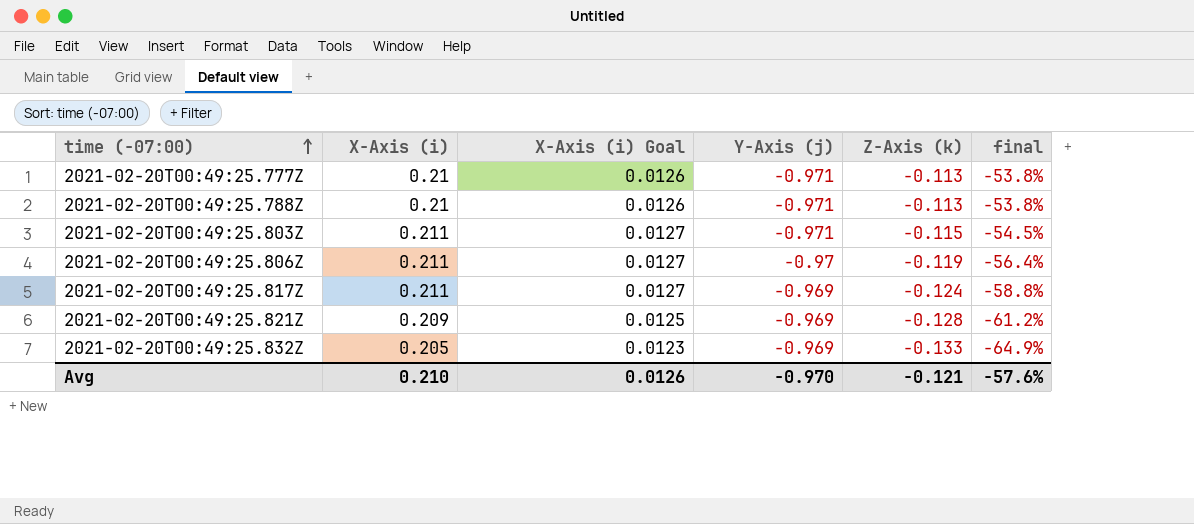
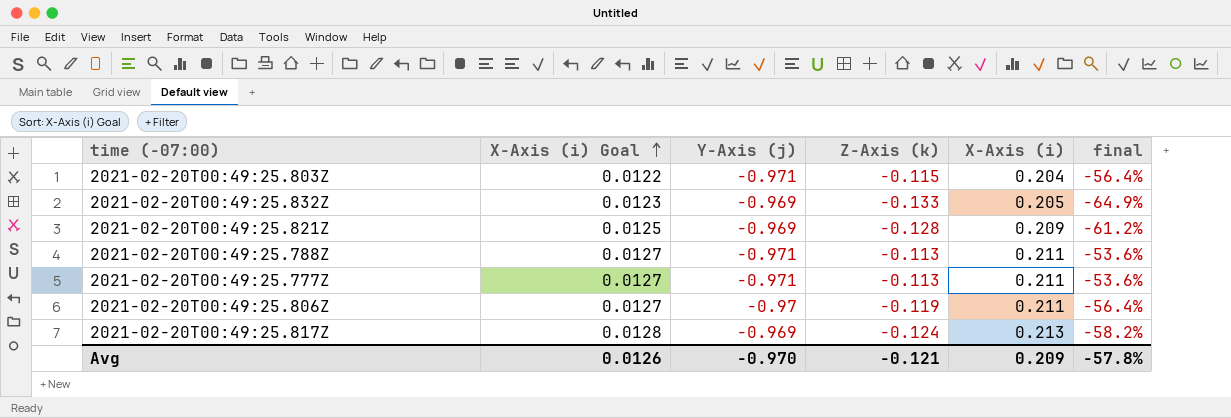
row order: time (-07:00) ascending -> X-Axis (i) Goal ascending
column X-Axis (i) | position: 2 -> 5
2021-02-20T00:49:25.803Z | X-Axis (i) Goal: 0.0127 -> 0.0122
2021-02-20T00:49:25.803Z | X-Axis (i): 0.211 -> 0.204
2021-02-20T00:49:25.803Z | final: -54.5% -> -56.4%
2021-02-20T00:49:25.788Z | X-Axis (i) Goal: 0.0126 -> 0.0127
2021-02-20T00:49:25.788Z | X-Axis (i): 0.21 -> 0.211
2021-02-20T00:49:25.788Z | final: -53.8% -> -53.6%
2021-02-20T00:49:25.777Z | X-Axis (i) Goal: 0.0126 -> 0.0127
2021-02-20T00:49:25.777Z | X-Axis (i): 0.21 -> 0.211
2021-02-20T00:49:25.777Z | final: -53.8% -> -53.6%
2021-02-20T00:49:25.817Z | X-Axis (i) Goal: 0.0127 -> 0.0128
2021-02-20T00:49:25.817Z | X-Axis (i): 0.211 -> 0.213
2021-02-20T00:49:25.817Z | final: -58.8% -> -58.2%
Avg | X-Axis (i): 0.210 -> 0.209
Avg | final: -57.6% -> -57.8%

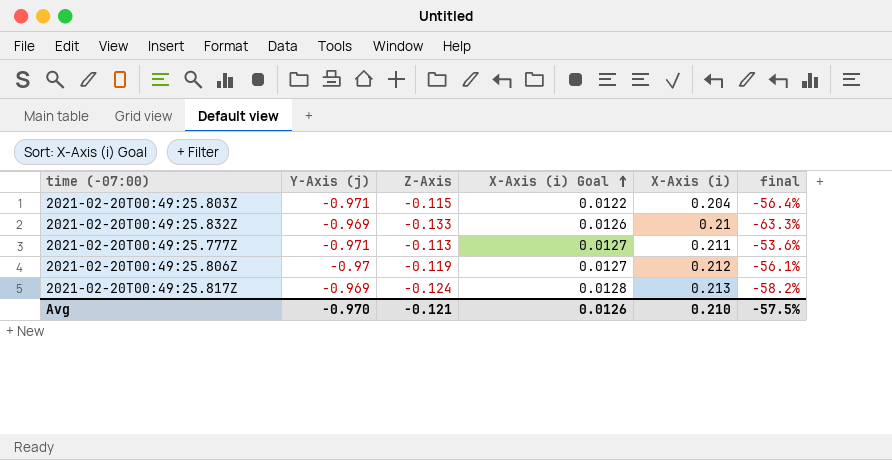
column name: Z-Axis (k) -> Z-Axis
column X-Axis (i) Goal | position: 2 -> 4
row 2021-02-20T00:49:25.821Z: 0.0125 | -0.969 | -0.128 | 0.209 | -61.2% -> none
row 2021-02-20T00:49:25.788Z: 0.0127 | -0.971 | -0.113 | 0.211 | -53.6% -> none
2021-02-20T00:49:25.832Z | X-Axis (i) Goal: 0.0123 -> 0.0126
2021-02-20T00:49:25.832Z | X-Axis (i): 0.205 -> 0.21
2021-02-20T00:49:25.832Z | final: -64.9% -> -63.3%
2021-02-20T00:49:25.806Z | X-Axis (i): 0.211 -> 0.212
2021-02-20T00:49:25.806Z | final: -56.4% -> -56.1%
Avg | X-Axis (i): 0.209 -> 0.210
Avg | final: -57.8% -> -57.5%

